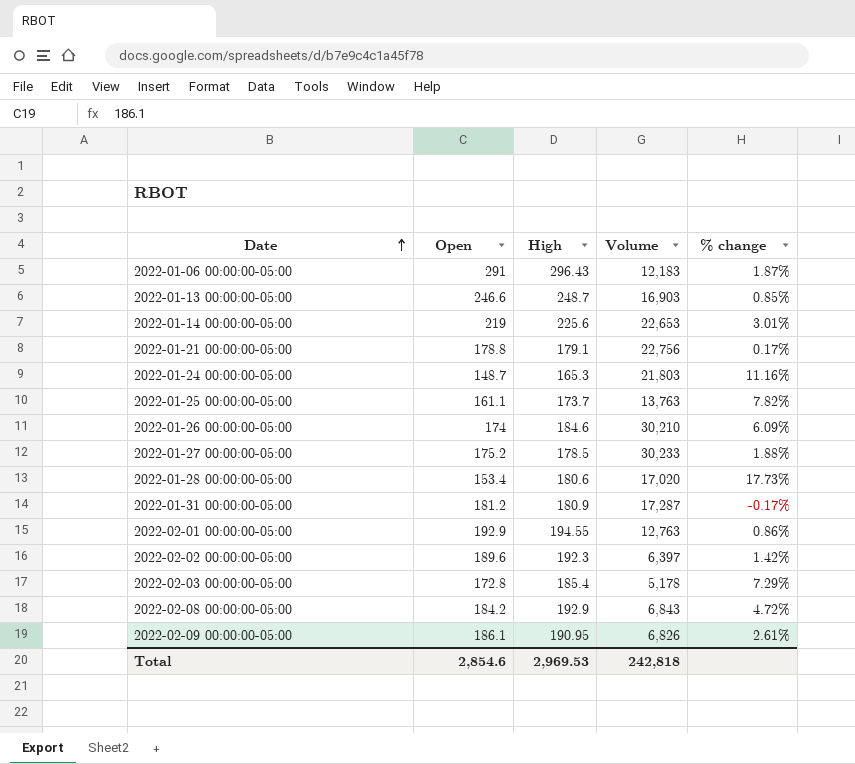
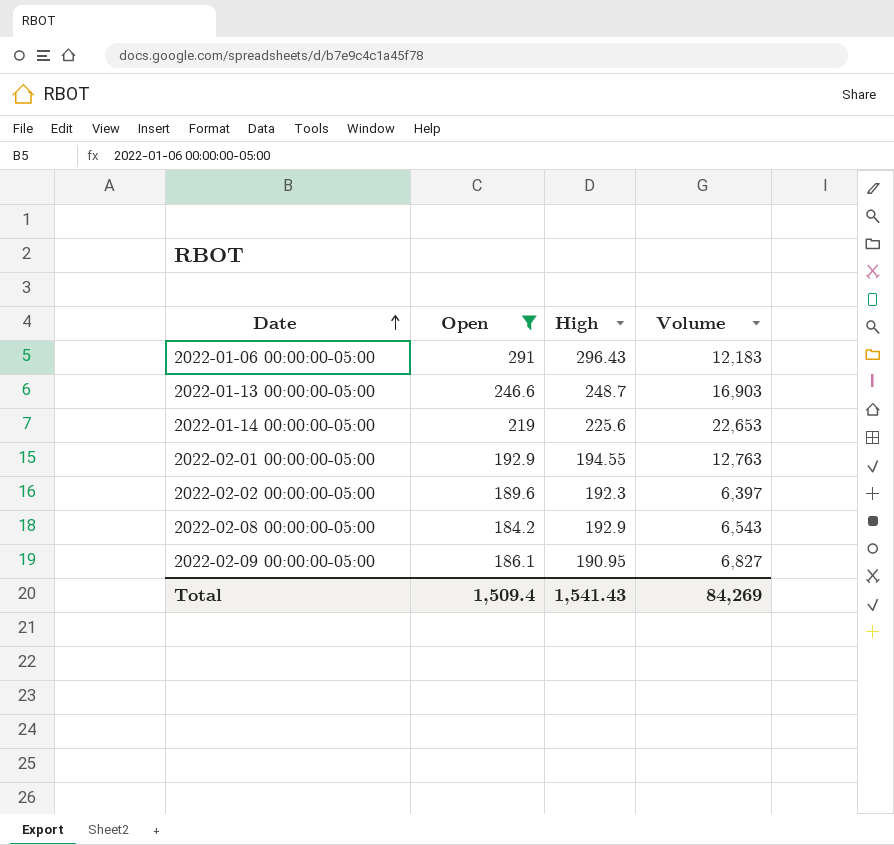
filter: none -> Open >= 184.2
column % change | formula: ([High] - [Open]) / [Open] -> none
2022-02-08 00:00:00-05:00 | Volume: 6,843 -> 6,543
2022-02-09 00:00:00-05:00 | Volume: 6,826 -> 6,827
Total | Open: 2,854.6 -> 1,509.4
Total | High: 2,969.53 -> 1,541.43
Total | Volume: 242,818 -> 84,269

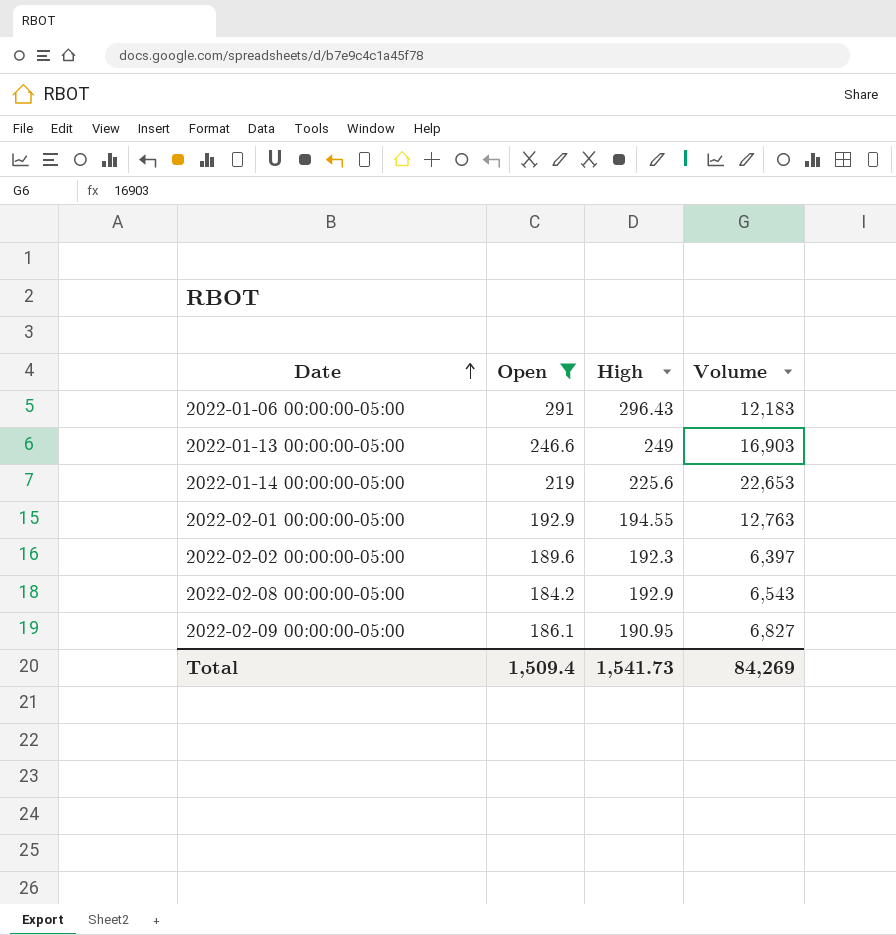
2022-01-13 00:00:00-05:00 | High: 248.7 -> 249
Total | High: 1,541.43 -> 1,541.73

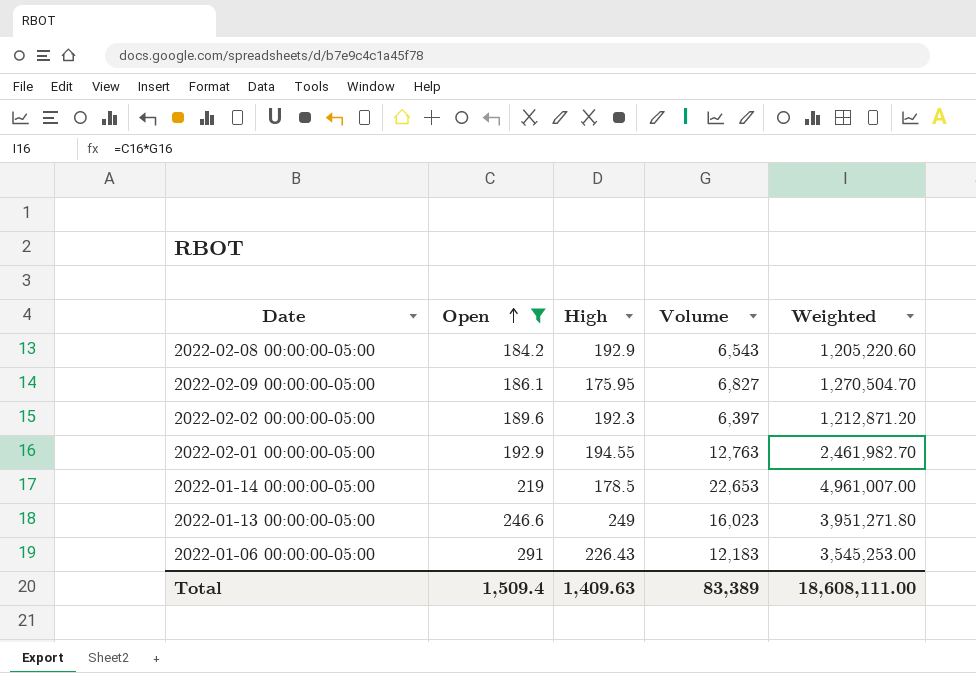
row order: Date ascending -> Open ascending
column Weighted | formula: none -> [Open] * [Volume]
2022-02-09 00:00:00-05:00 | High: 190.95 -> 175.95
2022-01-14 00:00:00-05:00 | High: 225.6 -> 178.5
2022-01-13 00:00:00-05:00 | Volume: 16,903 -> 16,023
2022-01-06 00:00:00-05:00 | High: 296.43 -> 226.43
Total | High: 1,541.73 -> 1,409.63
Total | Volume: 84,269 -> 83,389

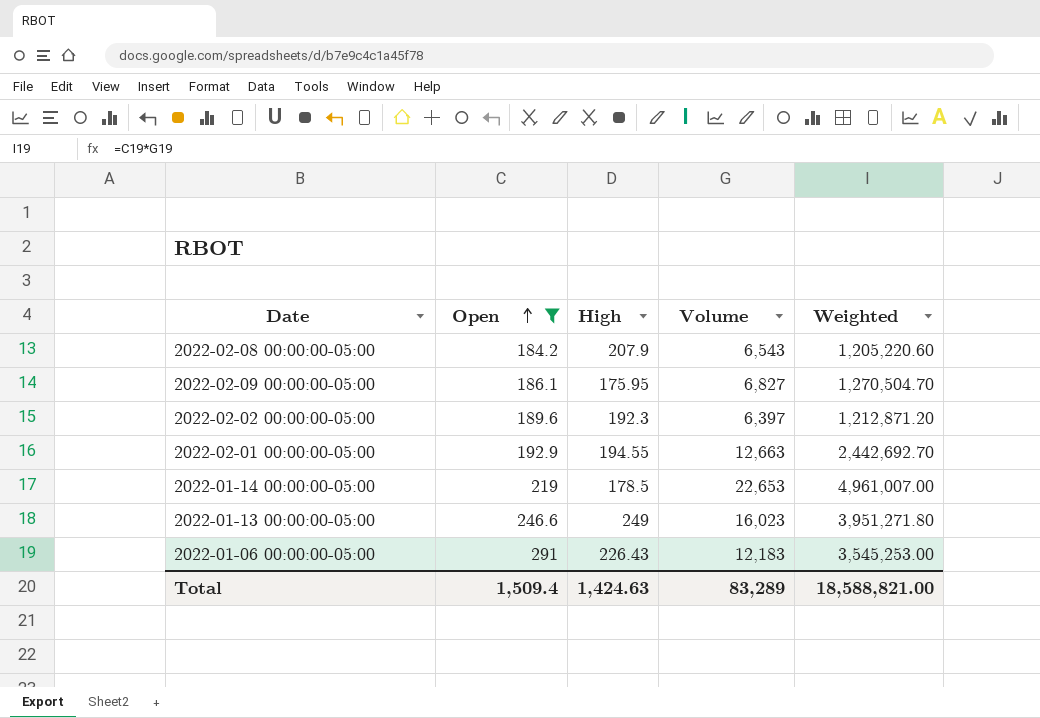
2022-02-08 00:00:00-05:00 | High: 192.9 -> 207.9
2022-02-01 00:00:00-05:00 | Volume: 12,763 -> 12,663
2022-02-01 00:00:00-05:00 | Weighted: 2,461,982.70 -> 2,442,692.70
Total | High: 1,409.63 -> 1,424.63
Total | Volume: 83,389 -> 83,289
Total | Weighted: 18,608,111.00 -> 18,588,821.00

